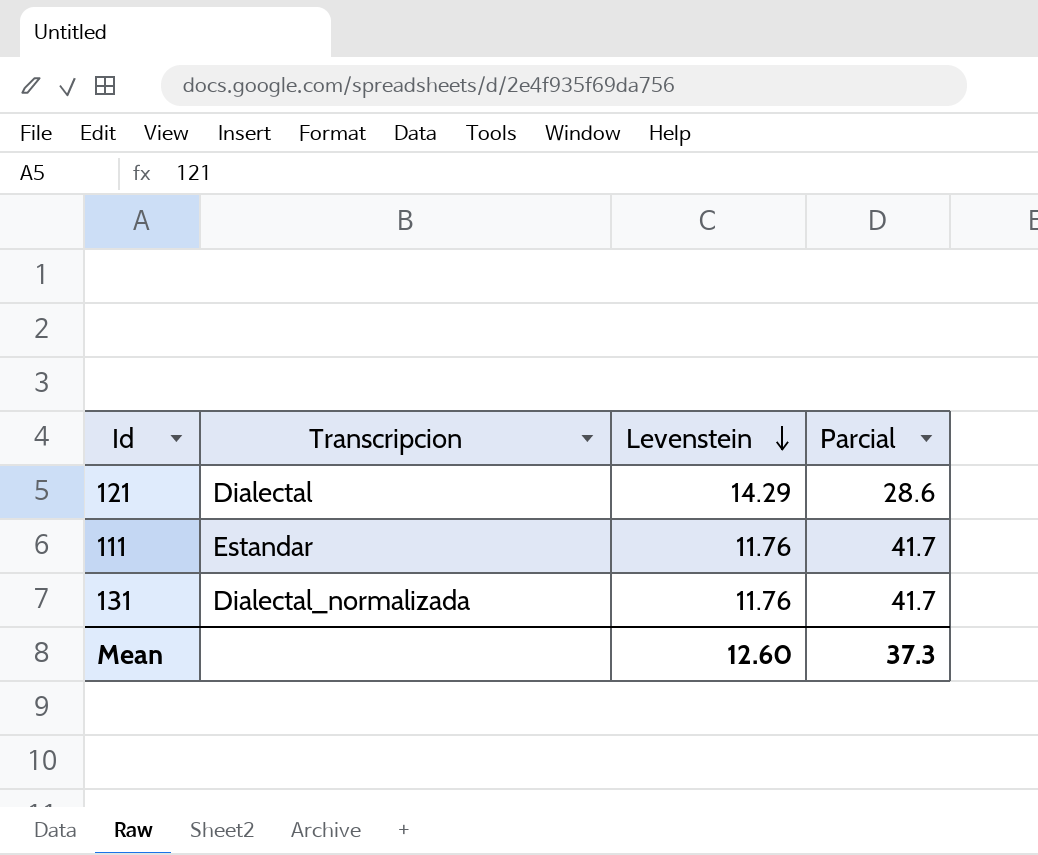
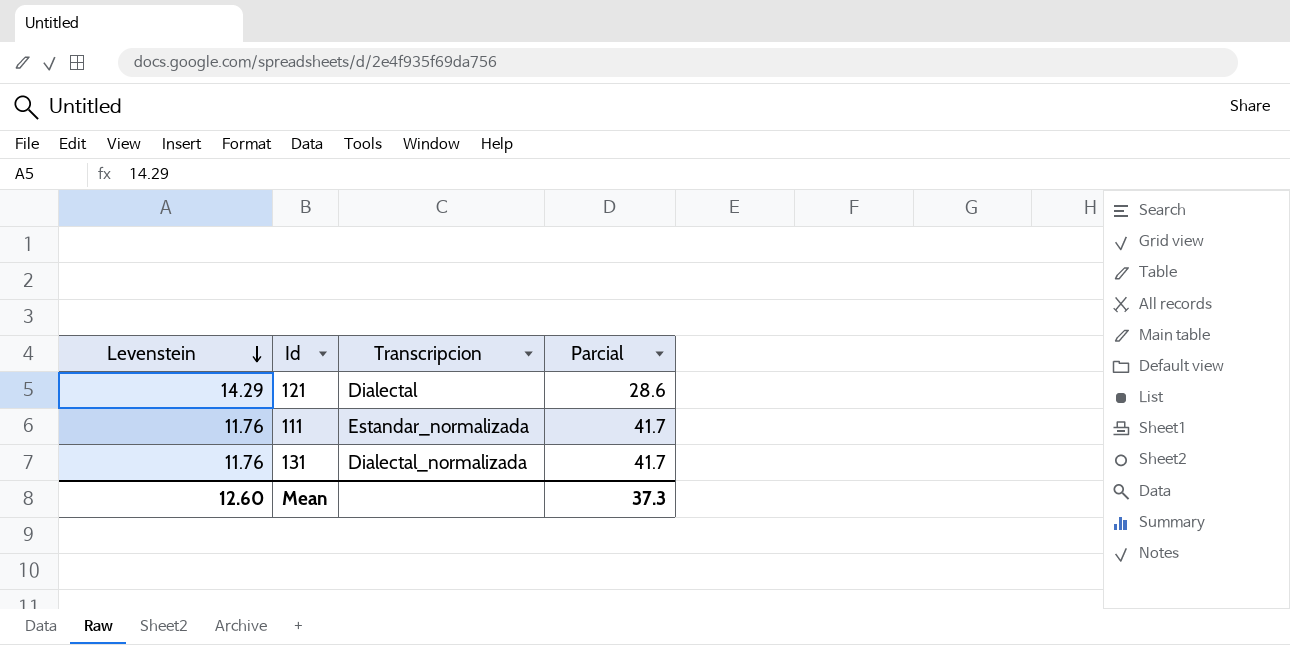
column Levenstein | position: 3 -> 1
111 | Transcripcion: Estandar -> Estandar_normalizada

